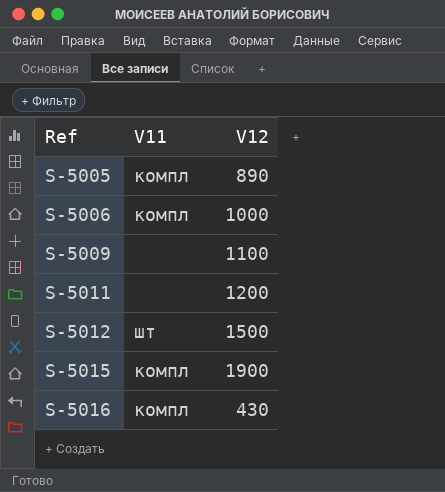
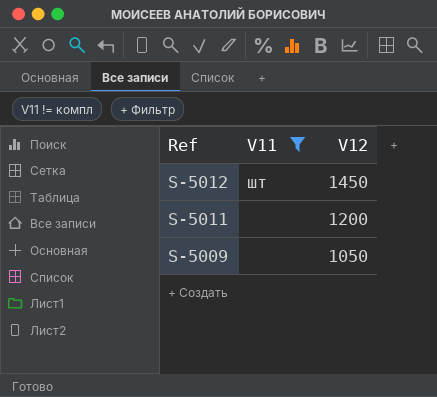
filter: none -> V11 != компл
row order: Ref ascending -> Ref descending
S-5012 | V12: 1500 -> 1450
S-5009 | V12: 1100 -> 1050

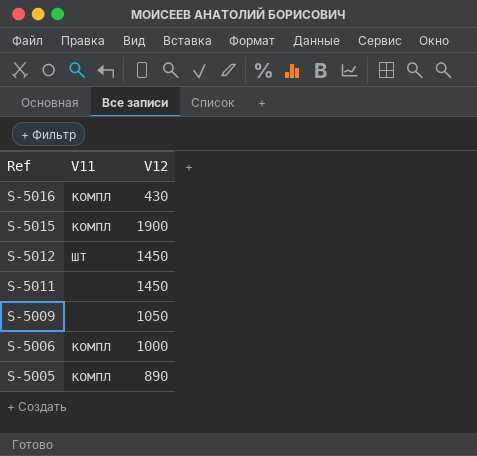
filter: V11 != компл -> none
S-5011 | V12: 1200 -> 1450

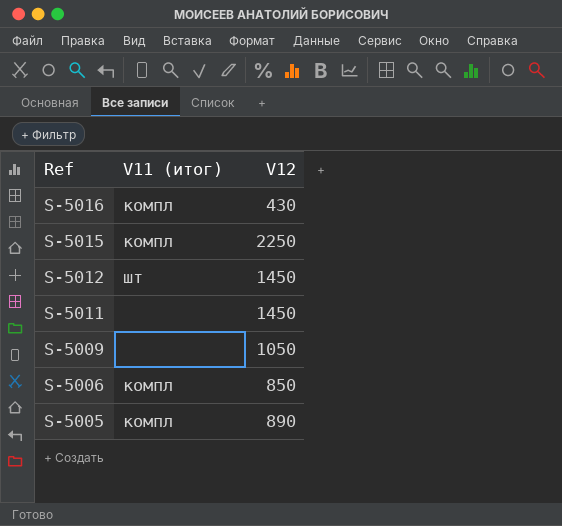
column name: V11 -> V11 (итог)
S-5015 | V12: 1900 -> 2250
S-5006 | V12: 1000 -> 850

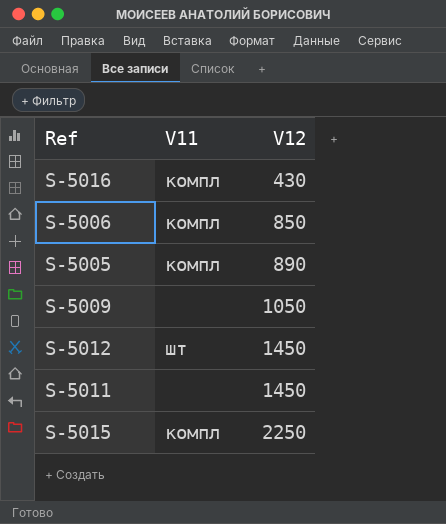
row order: Ref descending -> V12 ascending
column name: V11 (итог) -> V11

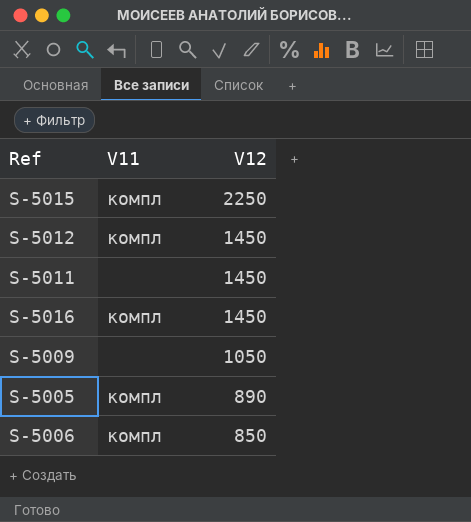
row order: V12 ascending -> V12 descending
S-5012 | V11: шт -> компл
S-5016 | V12: 430 -> 1450

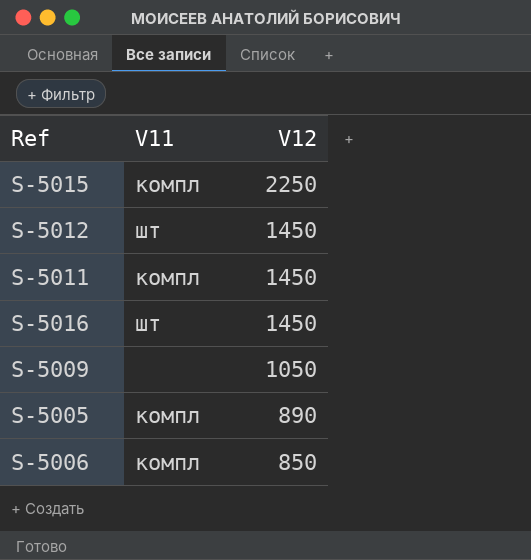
S-5012 | V11: компл -> шт
S-5011 | V11: none -> компл
S-5016 | V11: компл -> шт

